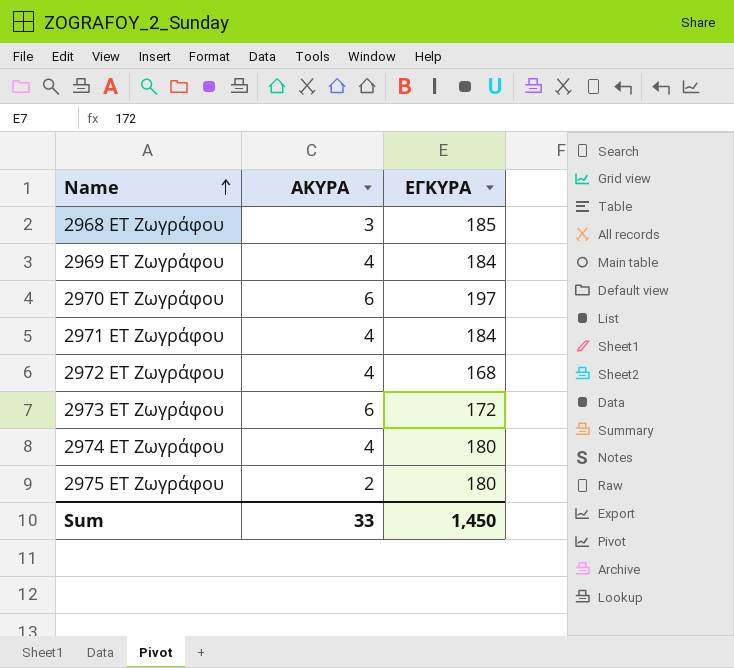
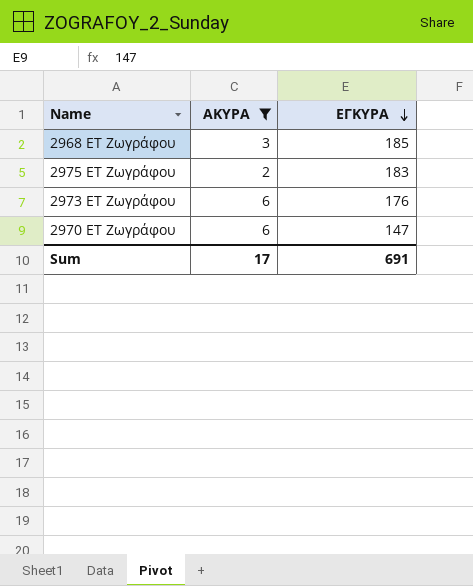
filter: none -> ΑΚΥΡΑ != 4
row order: Name ascending -> ΕΓΚΥΡΑ descending
2975 ΕΤ Ζωγράφου | ΕΓΚΥΡΑ: 180 -> 183
2973 ΕΤ Ζωγράφου | ΕΓΚΥΡΑ: 172 -> 176
2970 ΕΤ Ζωγράφου | ΕΓΚΥΡΑ: 197 -> 147
Sum | ΑΚΥΡΑ: 33 -> 17
Sum | ΕΓΚΥΡΑ: 1,450 -> 691

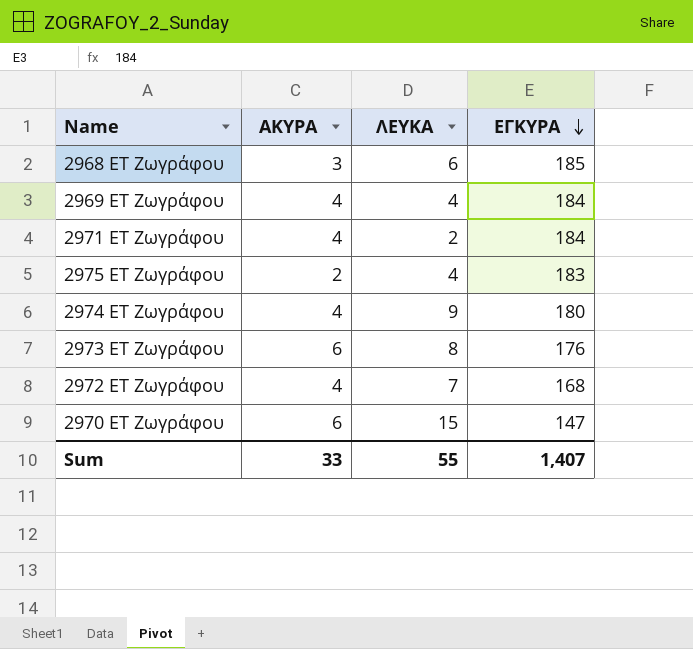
filter: ΑΚΥΡΑ != 4 -> none
column ΛΕΥΚΑ | position: none -> 3
Sum | ΑΚΥΡΑ: 17 -> 33
Sum | ΕΓΚΥΡΑ: 691 -> 1,407

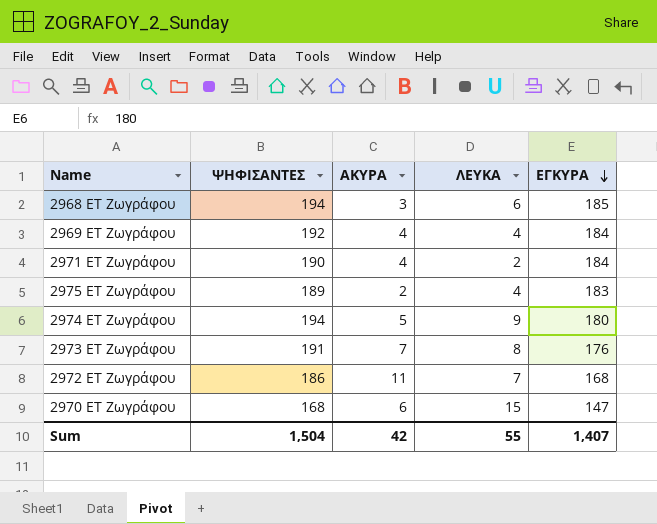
column ΨΗΦΙΣΑΝΤΕΣ | formula: none -> [ΑΚΥΡΑ] + [ΛΕΥΚΑ] + [ΕΓΚΥΡΑ]
2974 ΕΤ Ζωγράφου | ΑΚΥΡΑ: 4 -> 5
2973 ΕΤ Ζωγράφου | ΑΚΥΡΑ: 6 -> 7
2972 ΕΤ Ζωγράφου | ΑΚΥΡΑ: 4 -> 11
Sum | ΑΚΥΡΑ: 33 -> 42

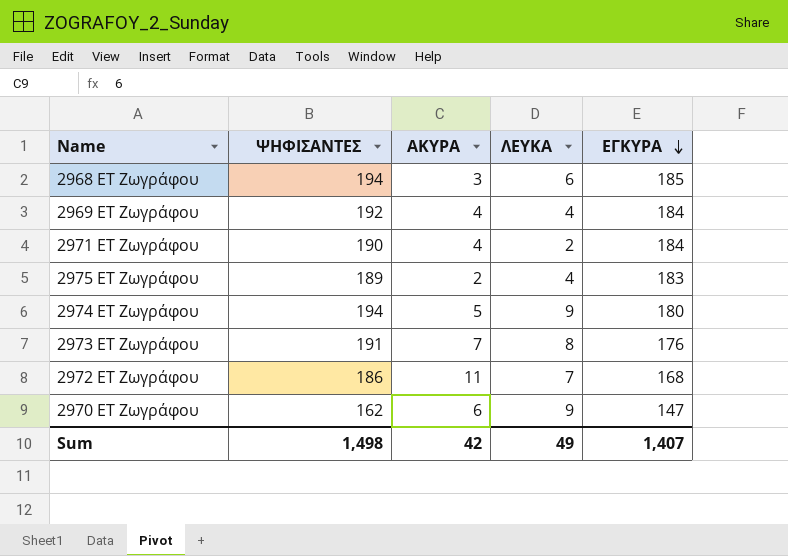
2970 ΕΤ Ζωγράφου | ΨΗΦΙΣΑΝΤΕΣ: 168 -> 162
2970 ΕΤ Ζωγράφου | ΛΕΥΚΑ: 15 -> 9
Sum | ΨΗΦΙΣΑΝΤΕΣ: 1,504 -> 1,498
Sum | ΛΕΥΚΑ: 55 -> 49

